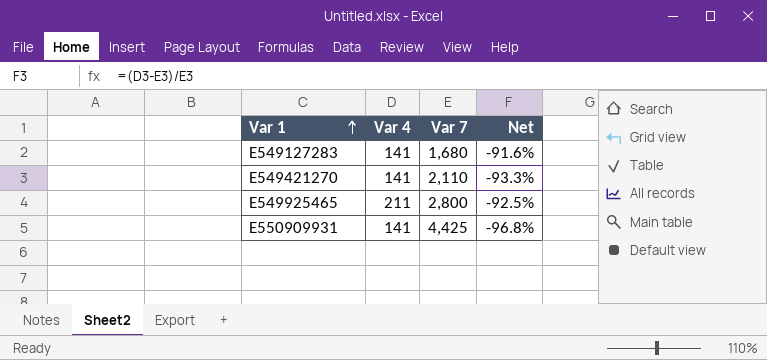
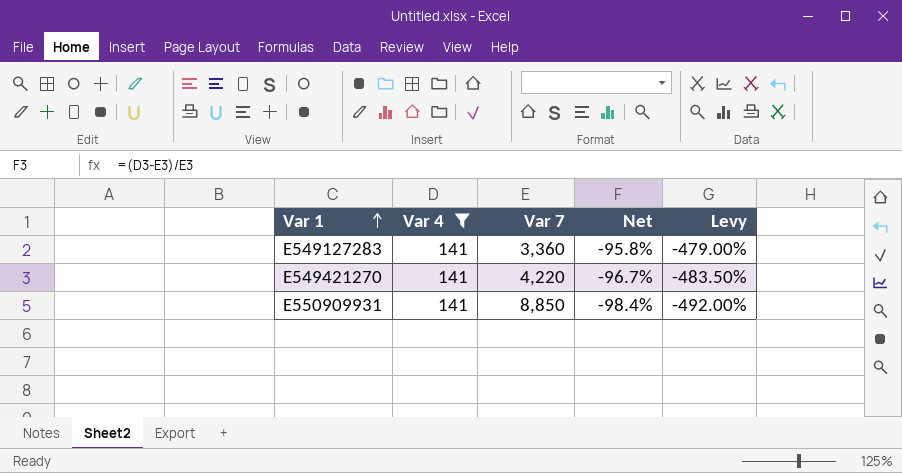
filter: none -> Var 4 = 141
column Levy | formula: none -> [Net] * 5
E549127283 | Var 7: 1,680 -> 3,360
E549127283 | Net: -91.6% -> -95.8%
E549421270 | Var 7: 2,110 -> 4,220
E549421270 | Net: -93.3% -> -96.7%
E550909931 | Var 7: 4,425 -> 8,850
E550909931 | Net: -96.8% -> -98.4%

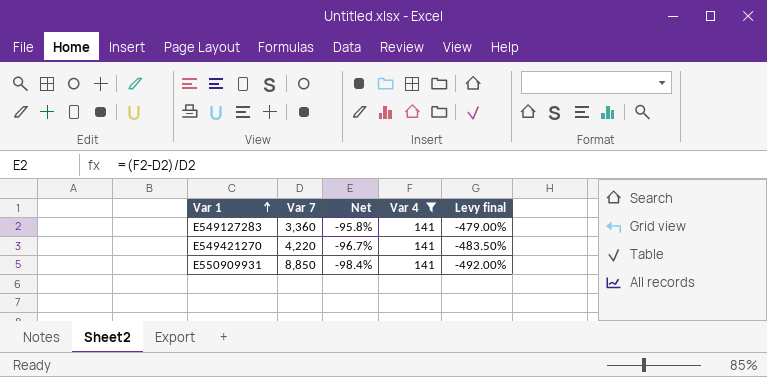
column Var 4 | position: 2 -> 4
column name: Levy -> Levy final

